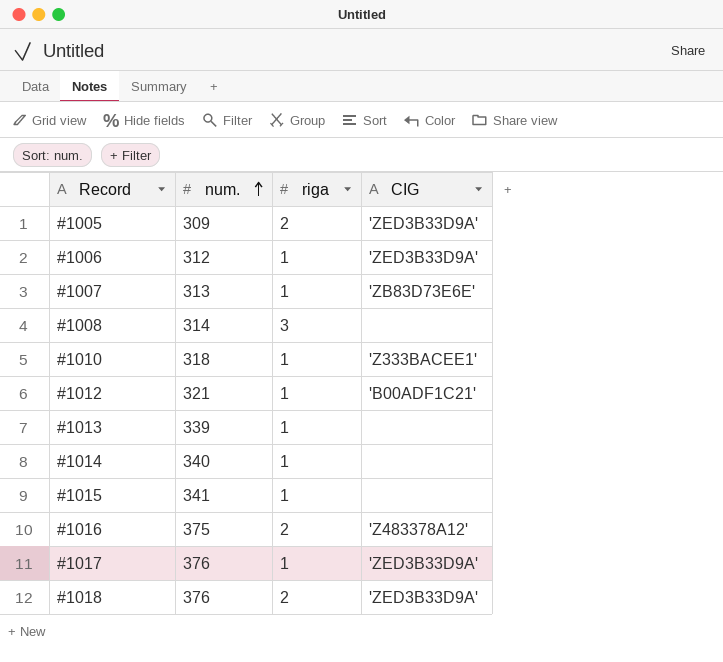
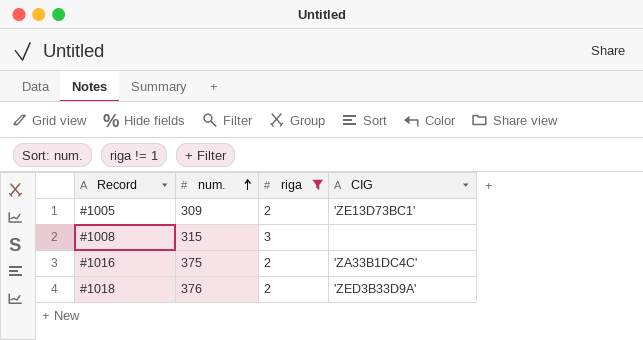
filter: none -> riga != 1
#1005 | CIG: 'ZED3B33D9A' -> 'ZE13D73BC1'
#1008 | num.: 314 -> 315
#1016 | CIG: 'Z483378A12' -> 'ZA33B1DC4C'

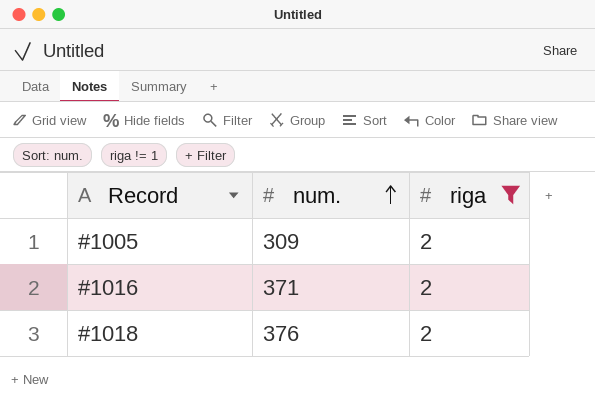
column CIG | position: 4 -> none
row #1008: 315 | 3 | none -> none
#1016 | num.: 375 -> 371

